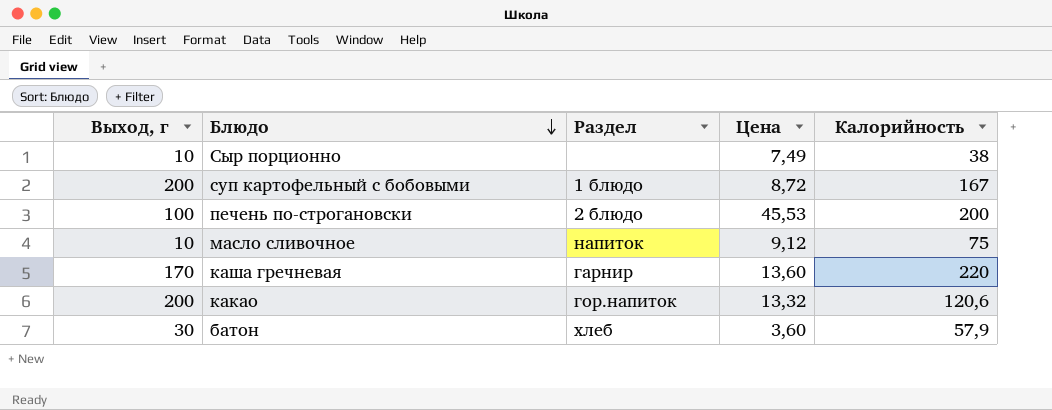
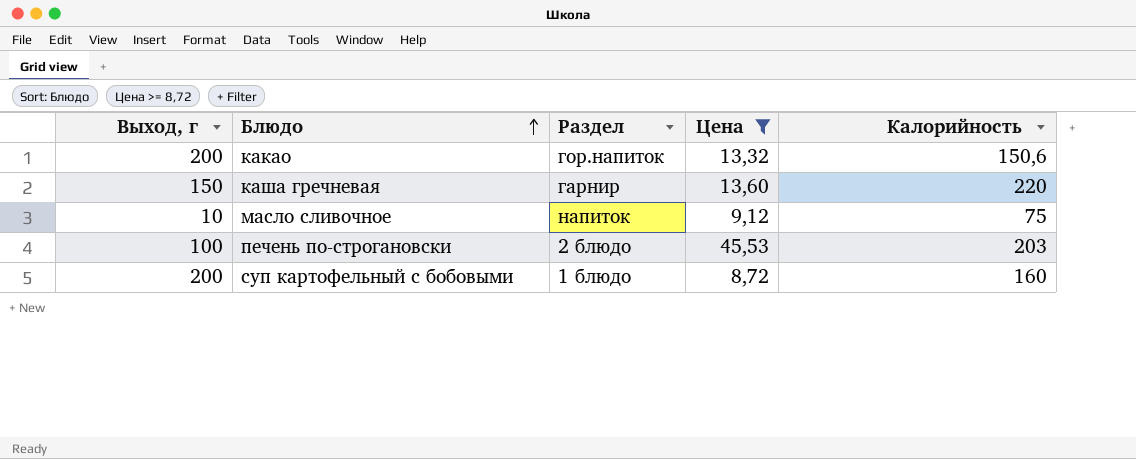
filter: none -> Цена >= 8,72
row order: Блюдо descending -> Блюдо ascending
какао | Калорийность: 120,6 -> 150,6
каша гречневая | Выход, г: 170 -> 150
печень по-строгановски | Калорийность: 200 -> 203
суп картофельный с бобовыми | Калорийность: 167 -> 160

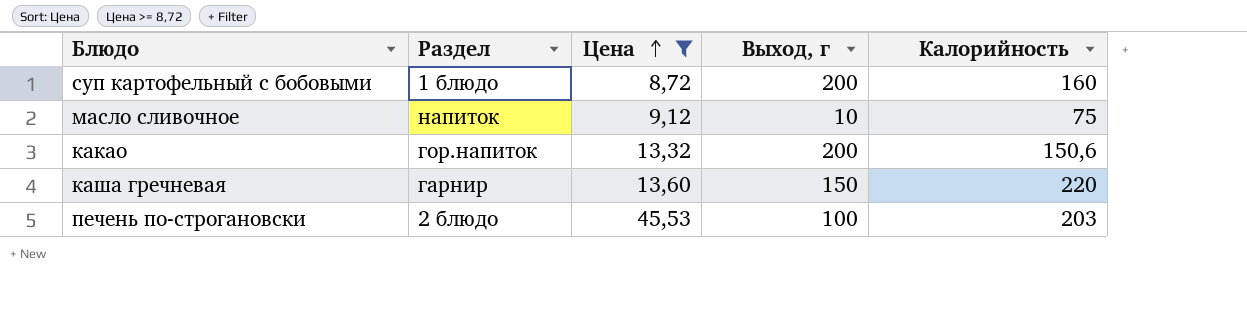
row order: Блюдо ascending -> Цена ascending
column Выход, г | position: 1 -> 4

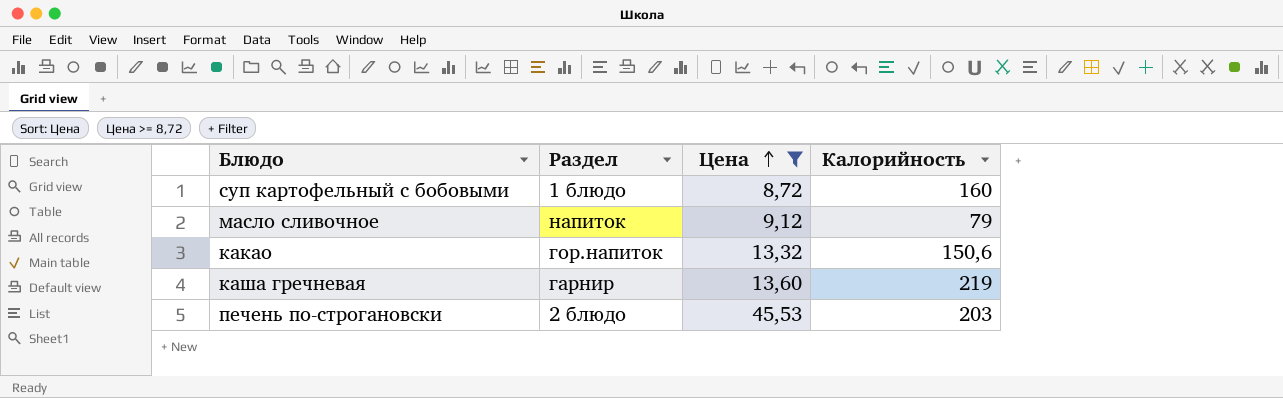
column Выход, г | position: 4 -> none
масло сливочное | Калорийность: 75 -> 79
каша гречневая | Калорийность: 220 -> 219

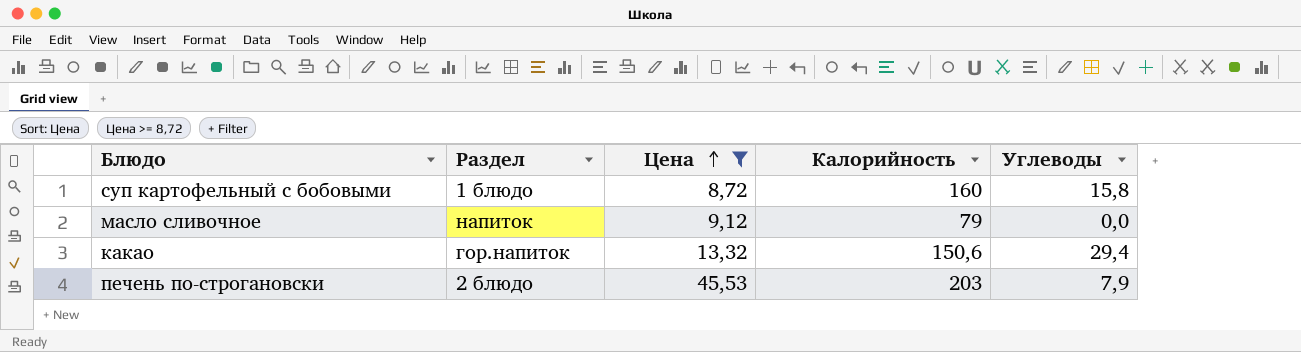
column Углеводы | position: none -> 5
row каша гречневая: гарнир | 13,60 | 219 -> none

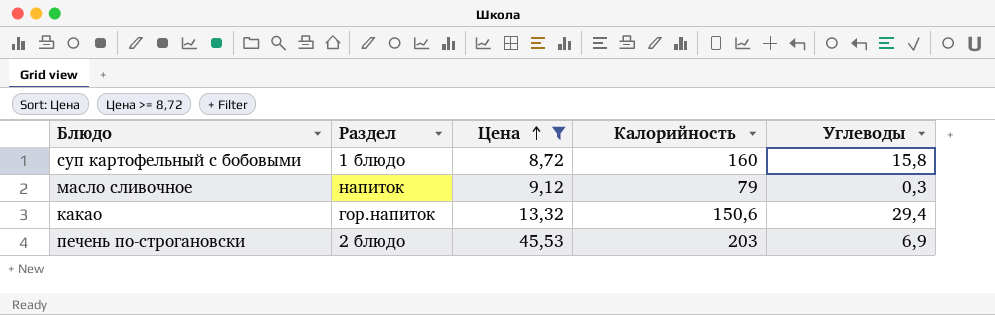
масло сливочное | Углеводы: 0,0 -> 0,3
печень по-строгановски | Углеводы: 7,9 -> 6,9

